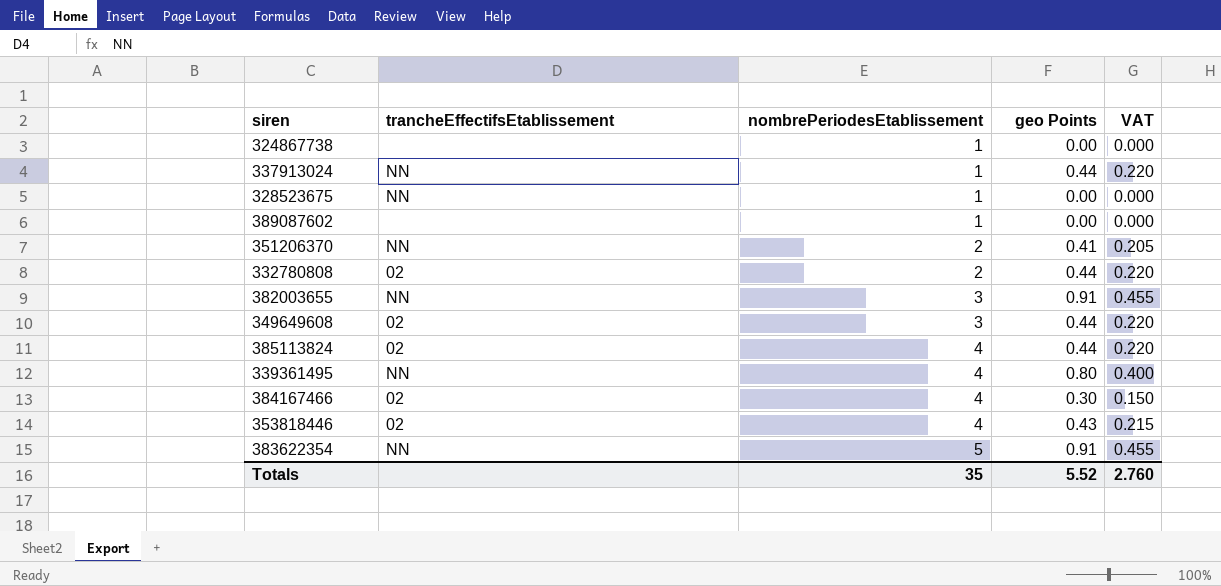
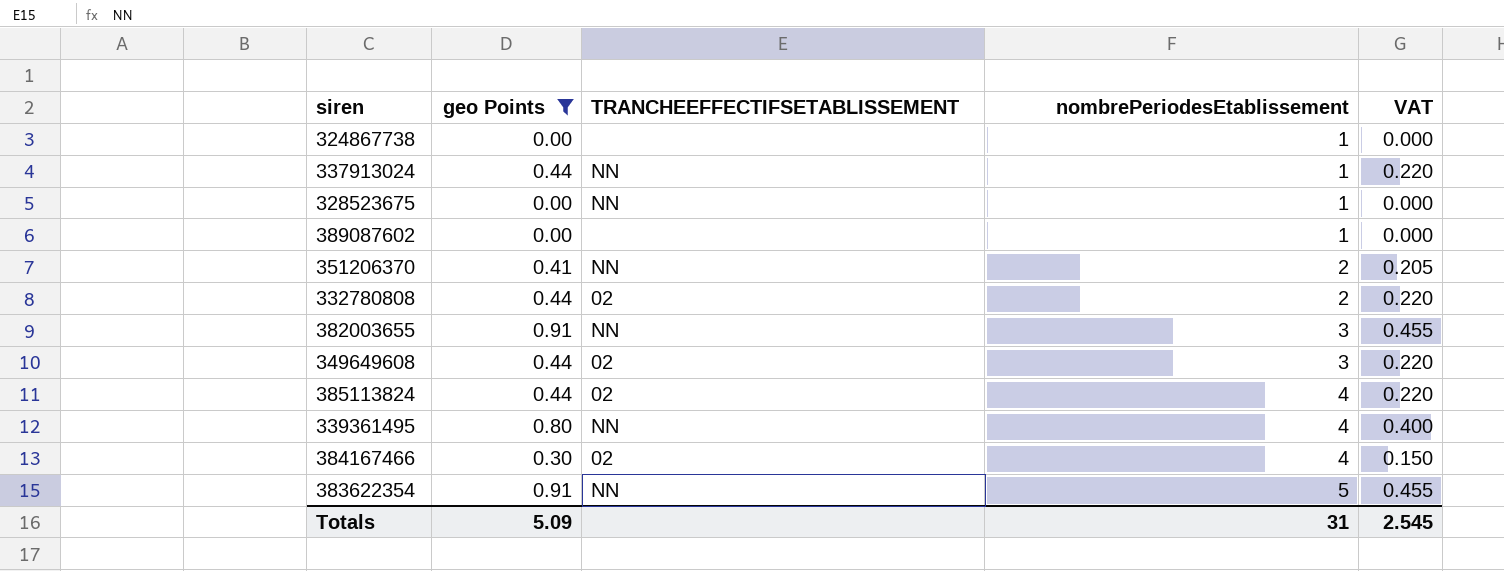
filter: none -> geo Points != 0.43
column geo Points | position: 4 -> 2
column name: trancheEffectifsEtablissement -> TRANCHEEFFECTIFSETABLISSEMENT
Totals | geo Points: 5.52 -> 5.09
Totals | nombrePeriodesEtablissement: 35 -> 31
Totals | VAT: 2.760 -> 2.545

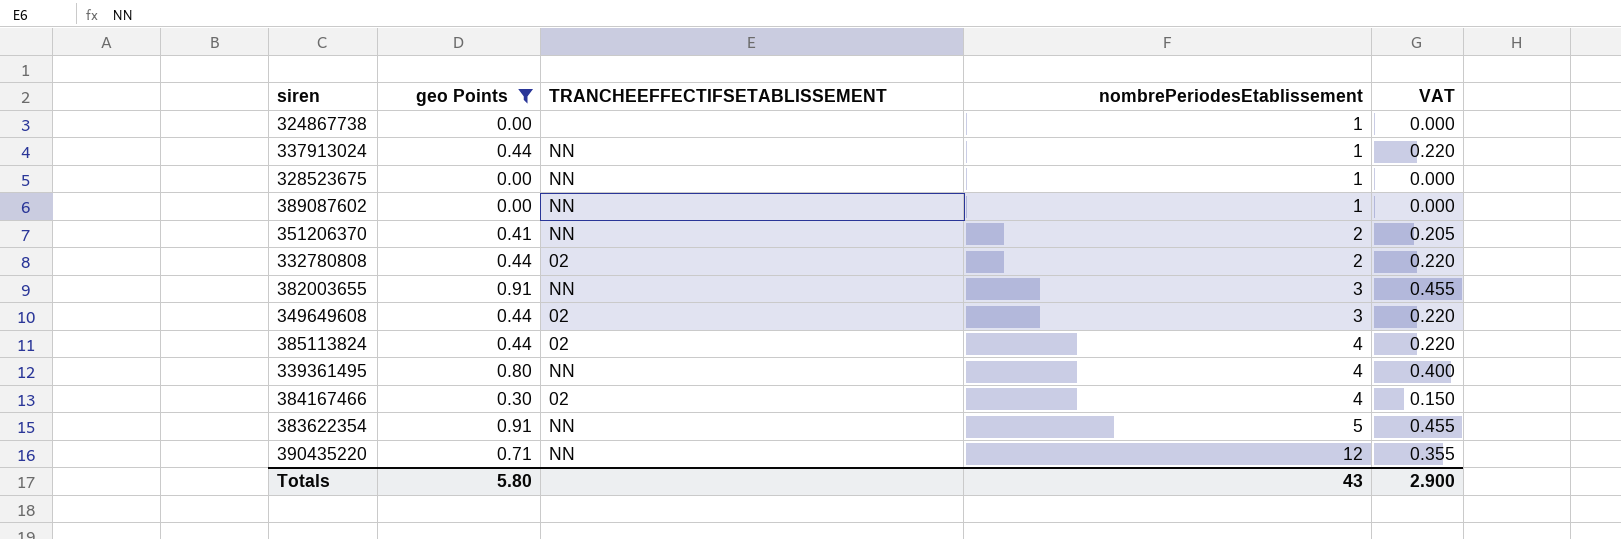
389087602 | TRANCHEEFFECTIFSETABLISSEMENT: none -> NN
row 390435220: none -> 0.71 | NN | 12 | 0.355
Totals | geo Points: 5.09 -> 5.80
Totals | nombrePeriodesEtablissement: 31 -> 43
Totals | VAT: 2.545 -> 2.900

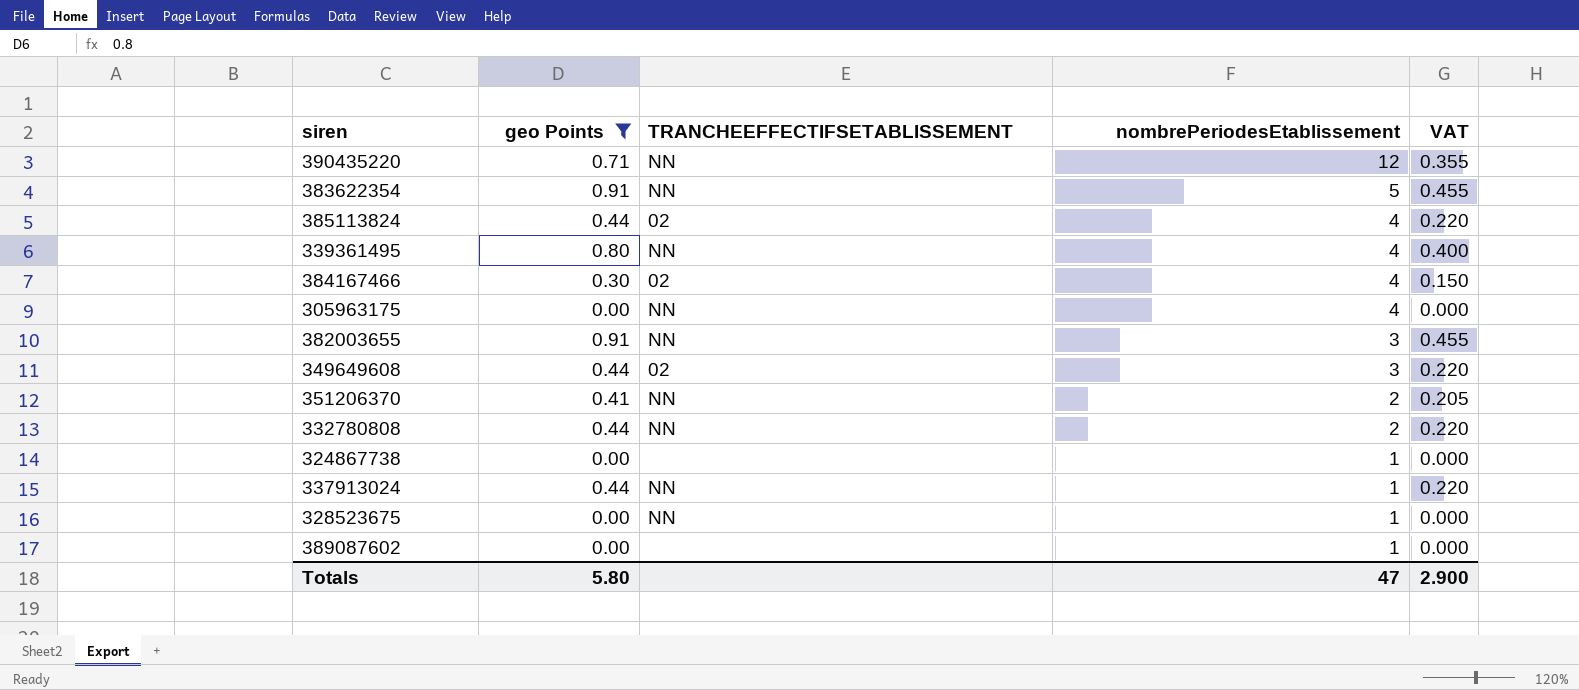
row order: nombrePeriodesEtablissement ascending -> nombrePeriodesEtablissement descending
row 305963175: none -> 0.00 | NN | 4 | 0.000
332780808 | TRANCHEEFFECTIFSETABLISSEMENT: 02 -> NN
389087602 | TRANCHEEFFECTIFSETABLISSEMENT: NN -> none
Totals | nombrePeriodesEtablissement: 43 -> 47

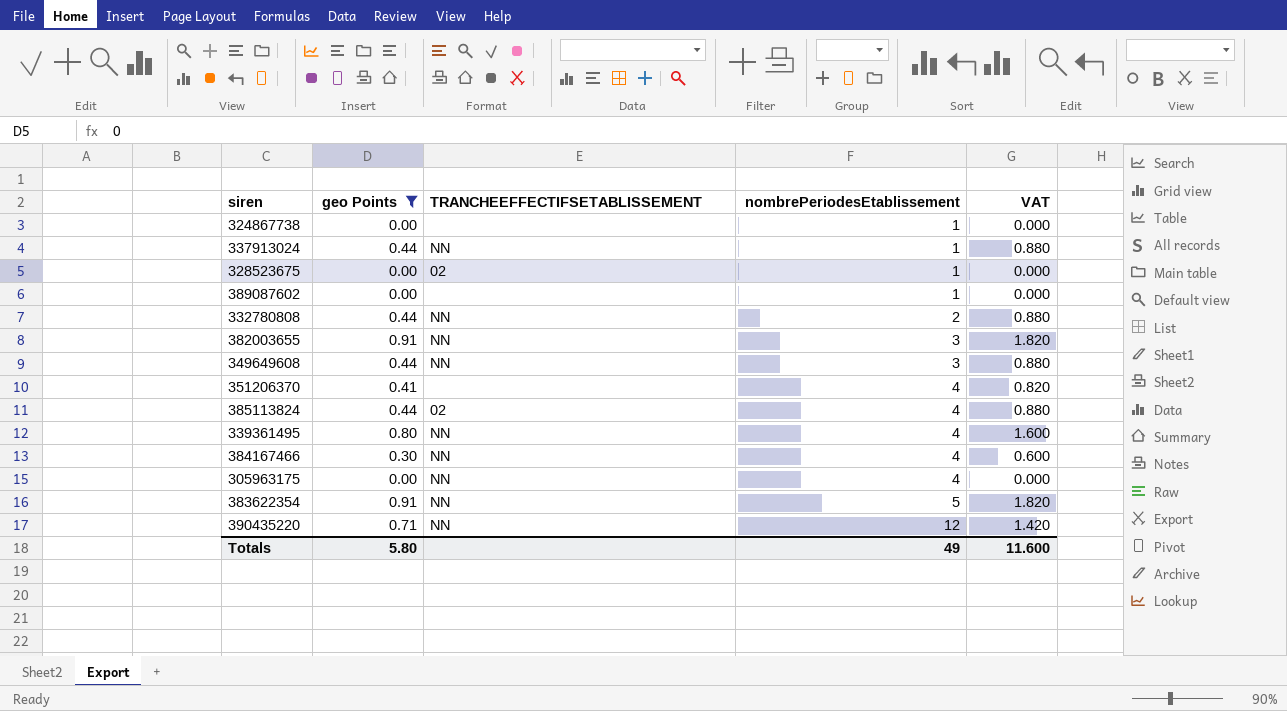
row order: nombrePeriodesEtablissement descending -> nombrePeriodesEtablissement ascending
column VAT | formula: [geo Points] * 0.5 -> [geo Points] * 2
328523675 | TRANCHEEFFECTIFSETABLISSEMENT: NN -> 02
349649608 | TRANCHEEFFECTIFSETABLISSEMENT: 02 -> NN
351206370 | TRANCHEEFFECTIFSETABLISSEMENT: NN -> none
351206370 | nombrePeriodesEtablissement: 2 -> 4
384167466 | TRANCHEEFFECTIFSETABLISSEMENT: 02 -> NN
Totals | nombrePeriodesEtablissement: 47 -> 49
Totals | VAT: 2.900 -> 11.600

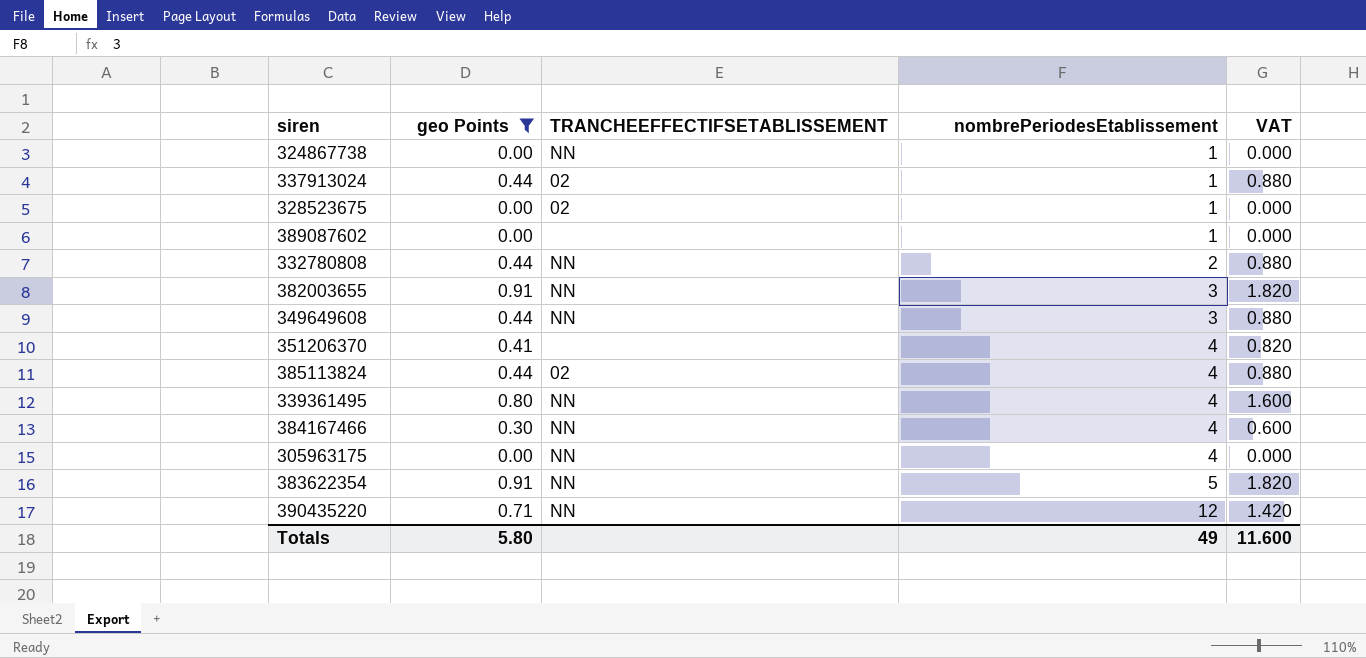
324867738 | TRANCHEEFFECTIFSETABLISSEMENT: none -> NN
337913024 | TRANCHEEFFECTIFSETABLISSEMENT: NN -> 02

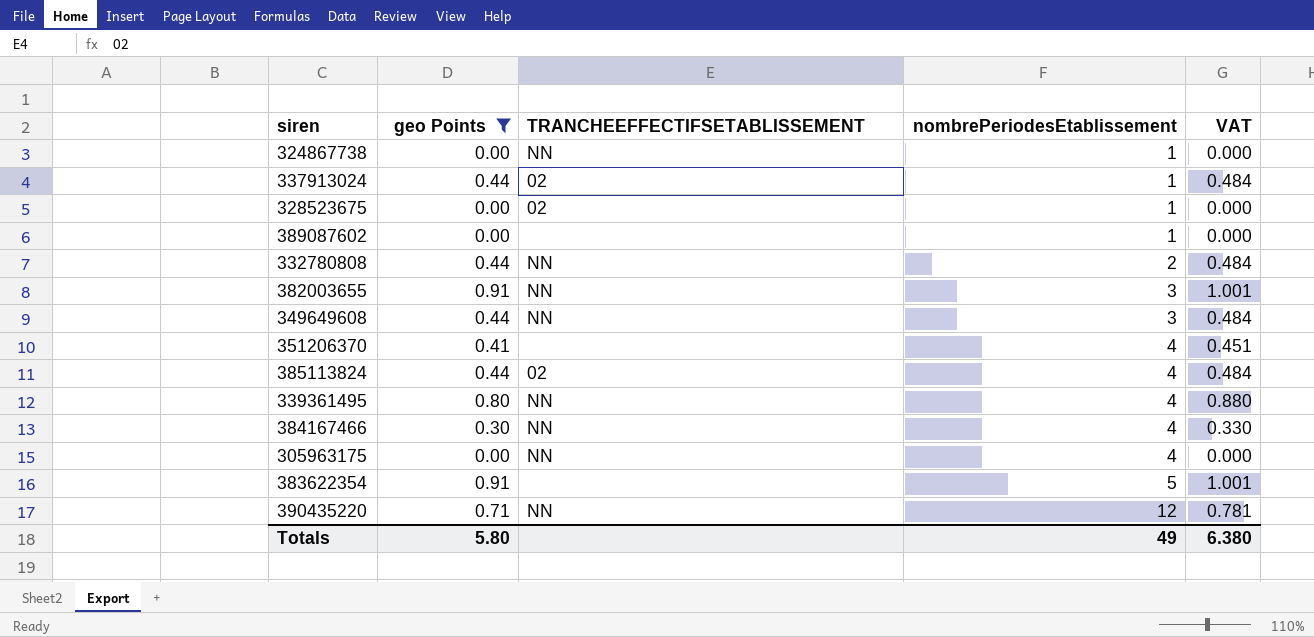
column VAT | formula: [geo Points] * 2 -> [geo Points] * 1.1
383622354 | TRANCHEEFFECTIFSETABLISSEMENT: NN -> none
Totals | VAT: 11.600 -> 6.380

